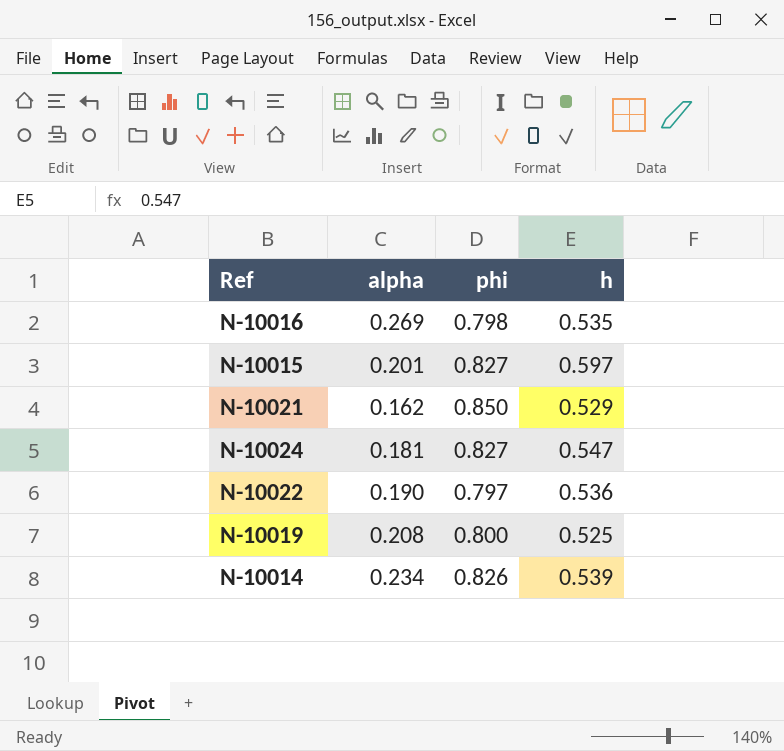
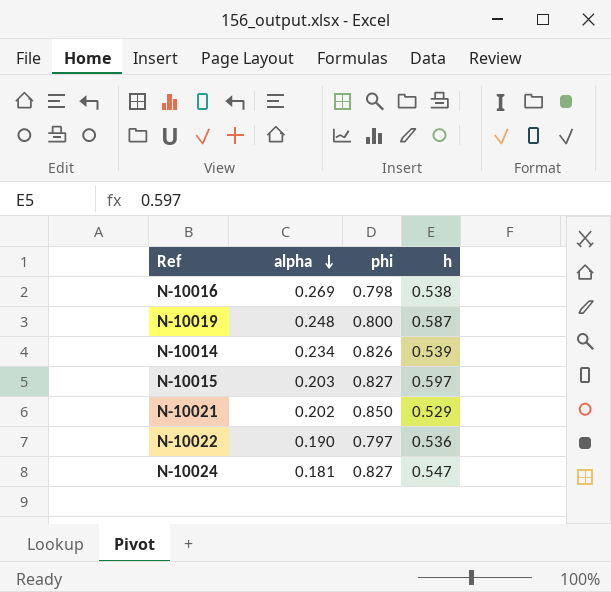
row order: none -> alpha descending
N-10016 | h: 0.535 -> 0.538
N-10019 | alpha: 0.208 -> 0.248
N-10019 | h: 0.525 -> 0.587
N-10015 | alpha: 0.201 -> 0.203
N-10021 | alpha: 0.162 -> 0.202

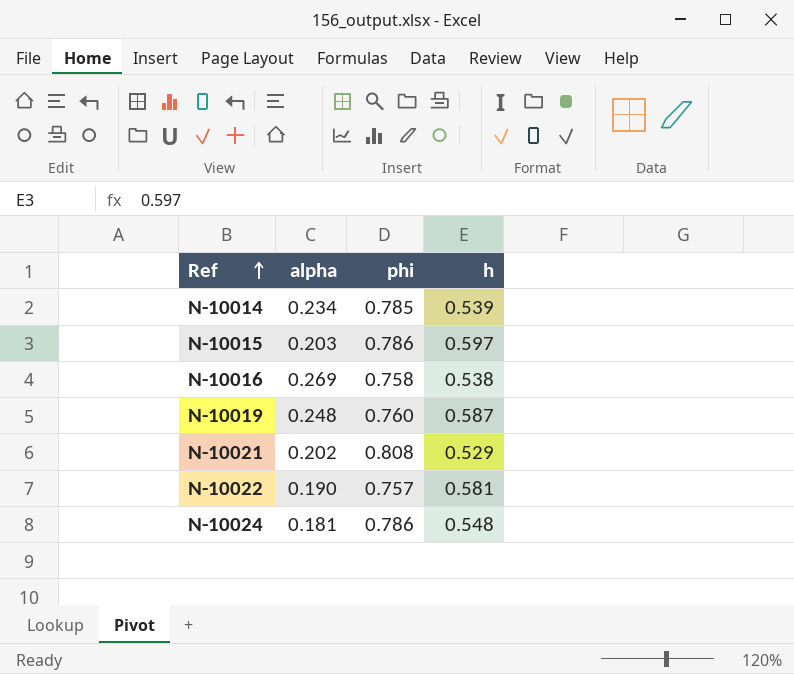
row order: alpha descending -> Ref ascending
N-10014 | phi: 0.826 -> 0.785
N-10015 | phi: 0.827 -> 0.786
N-10016 | phi: 0.798 -> 0.758
N-10019 | phi: 0.800 -> 0.760
N-10021 | phi: 0.850 -> 0.808
N-10022 | phi: 0.797 -> 0.757
N-10022 | h: 0.536 -> 0.581
N-10024 | phi: 0.827 -> 0.786
N-10024 | h: 0.547 -> 0.548

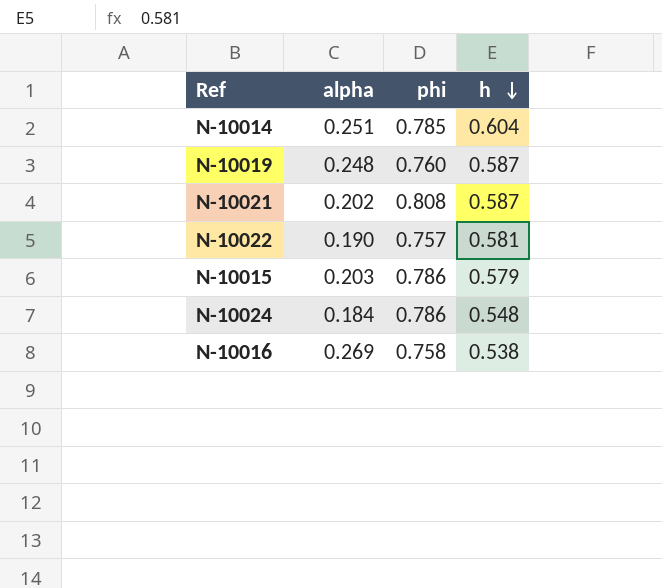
row order: Ref ascending -> h descending
N-10014 | alpha: 0.234 -> 0.251
N-10014 | h: 0.539 -> 0.604
N-10021 | h: 0.529 -> 0.587
N-10015 | h: 0.597 -> 0.579
N-10024 | alpha: 0.181 -> 0.184

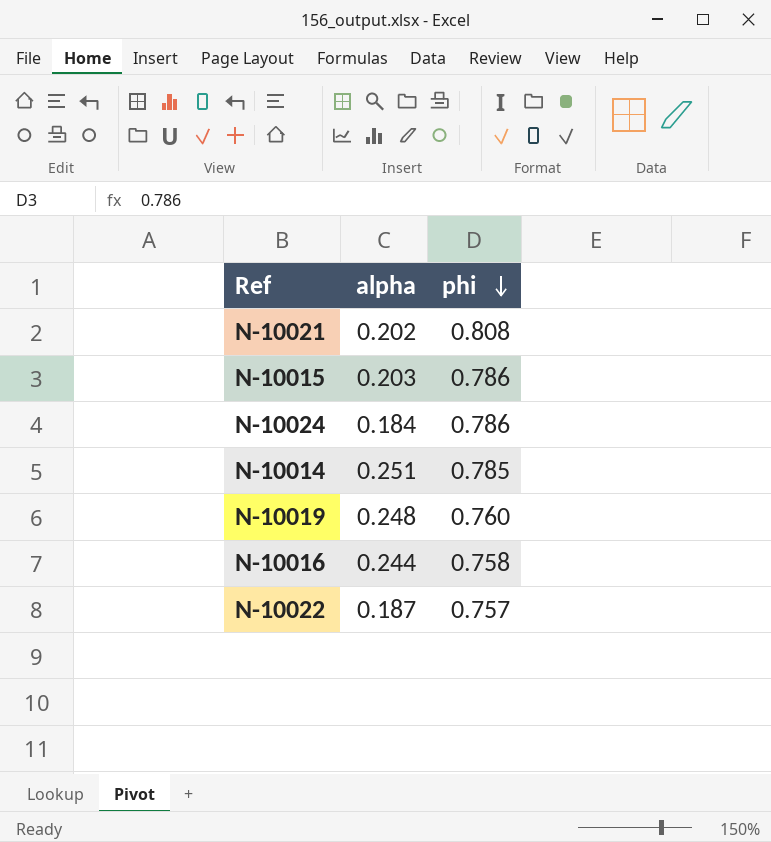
row order: h descending -> phi descending
column h | position: 4 -> none
N-10016 | alpha: 0.269 -> 0.244
N-10022 | alpha: 0.190 -> 0.187

